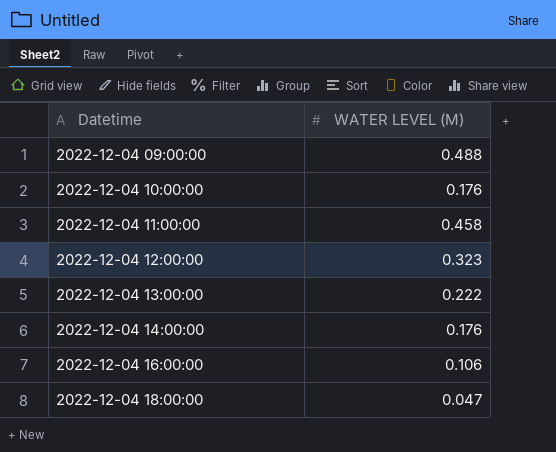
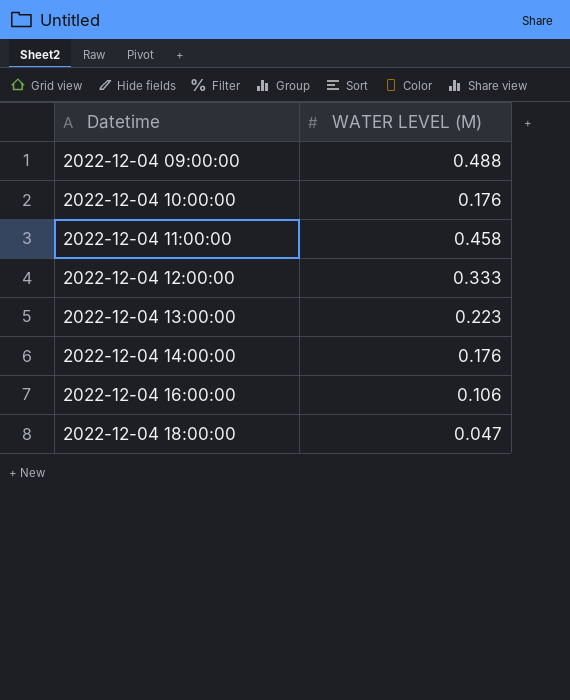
2022-12-04 12:00:00 | WATER LEVEL (M): 0.323 -> 0.333
2022-12-04 13:00:00 | WATER LEVEL (M): 0.222 -> 0.223

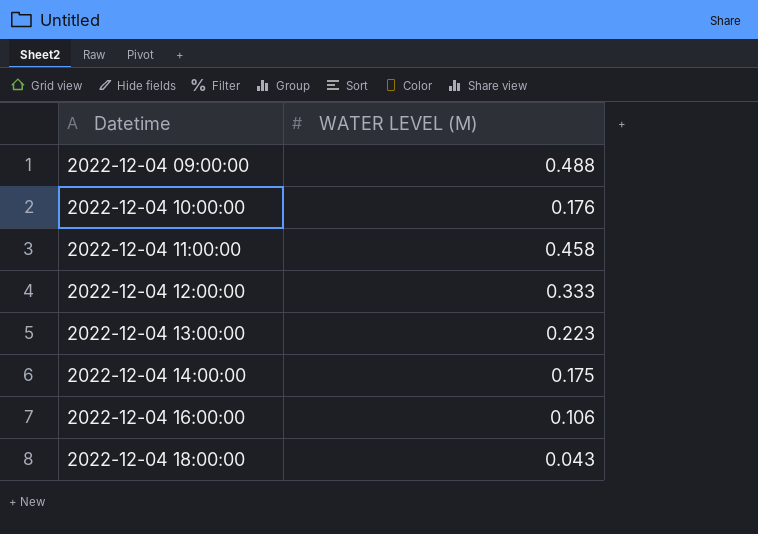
2022-12-04 14:00:00 | WATER LEVEL (M): 0.176 -> 0.175
2022-12-04 18:00:00 | WATER LEVEL (M): 0.047 -> 0.043

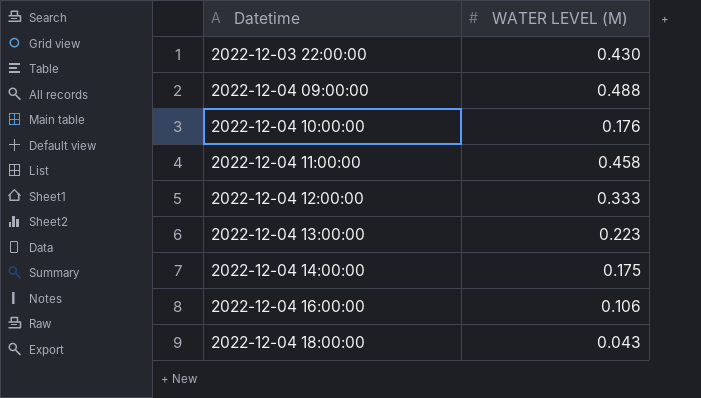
row 2022-12-03 22:00:00: none -> 0.430

